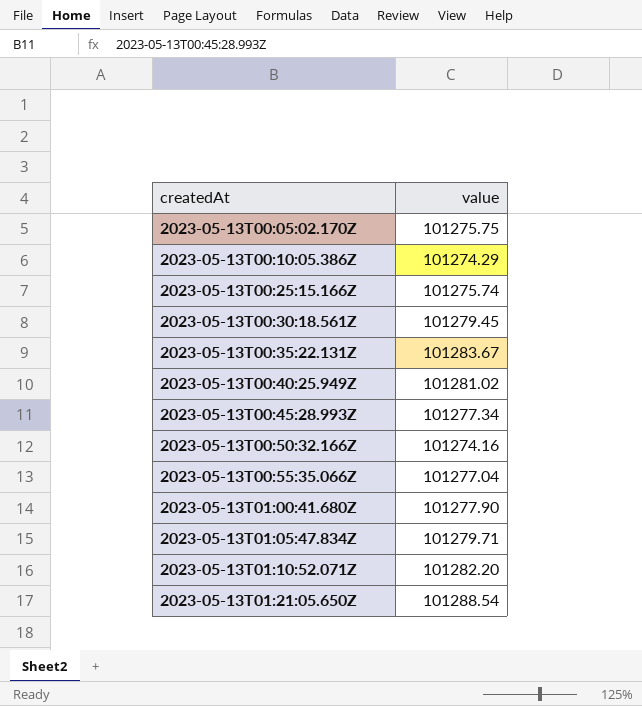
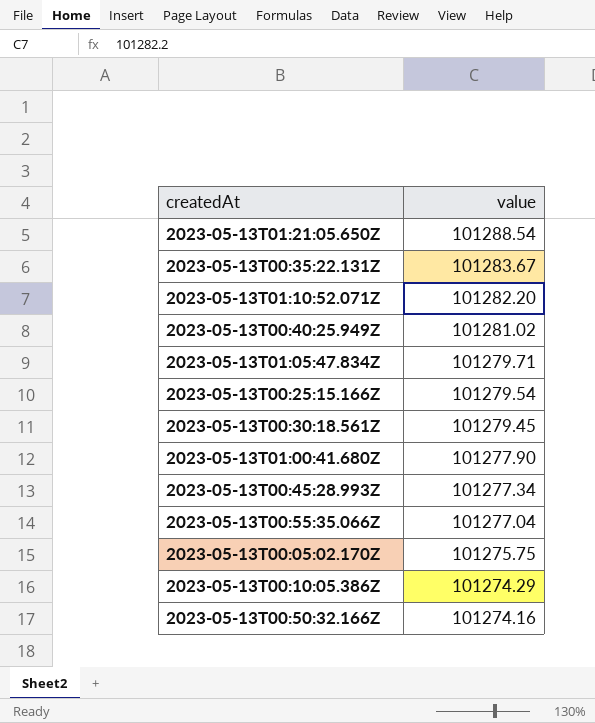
row order: createdAt ascending -> value descending
2023-05-13T00:25:15.166Z | value: 101275.74 -> 101279.54

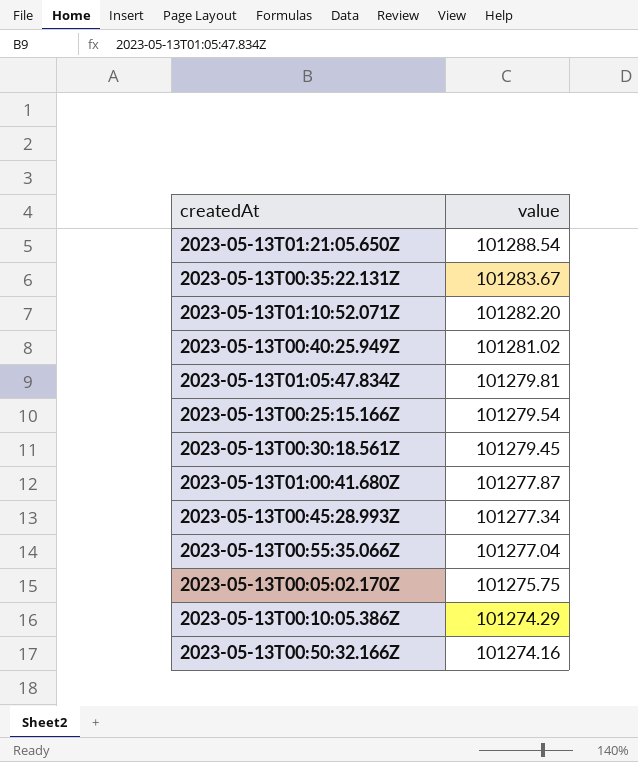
2023-05-13T01:05:47.834Z | value: 101279.71 -> 101279.81
2023-05-13T01:00:41.680Z | value: 101277.90 -> 101277.87

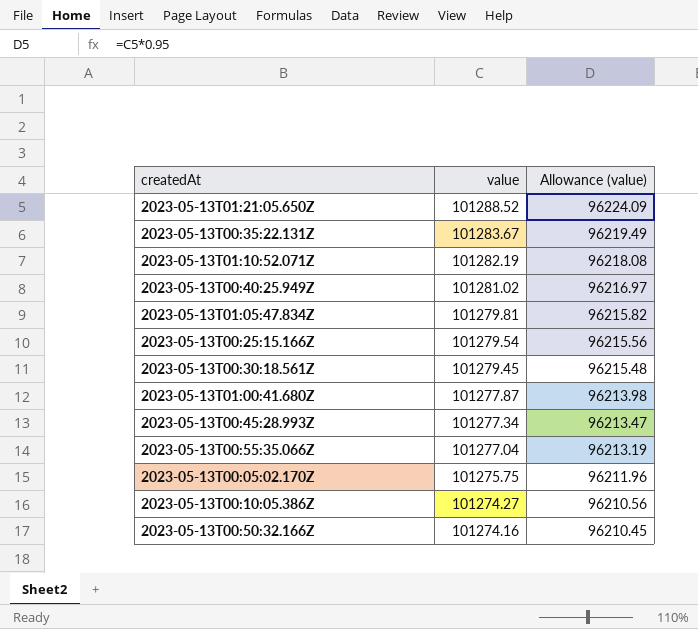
column Allowance (value) | formula: none -> [value] * 0.95
2023-05-13T01:21:05.650Z | value: 101288.54 -> 101288.52
2023-05-13T01:10:52.071Z | value: 101282.20 -> 101282.19
2023-05-13T00:10:05.386Z | value: 101274.29 -> 101274.27

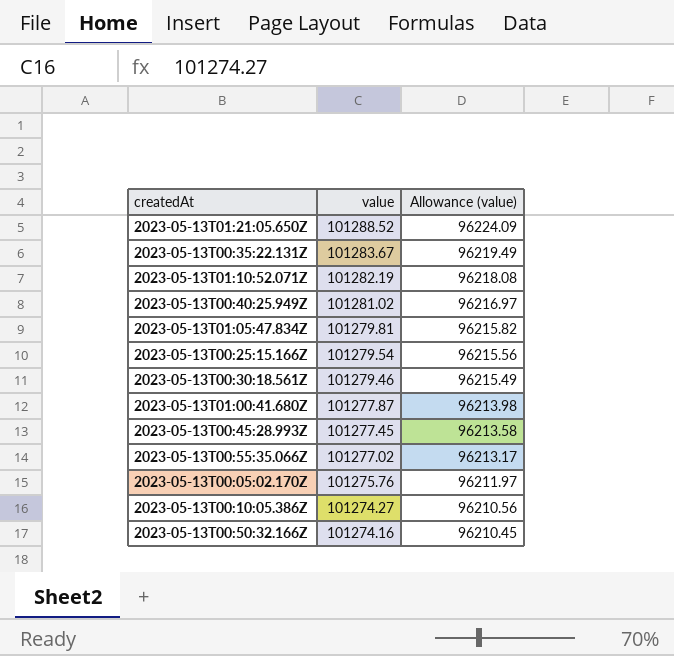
2023-05-13T00:30:18.561Z | value: 101279.45 -> 101279.46
2023-05-13T00:30:18.561Z | Allowance (value): 96215.48 -> 96215.49
2023-05-13T00:45:28.993Z | value: 101277.34 -> 101277.45
2023-05-13T00:45:28.993Z | Allowance (value): 96213.47 -> 96213.58
2023-05-13T00:55:35.066Z | value: 101277.04 -> 101277.02
2023-05-13T00:55:35.066Z | Allowance (value): 96213.19 -> 96213.17
2023-05-13T00:05:02.170Z | value: 101275.75 -> 101275.76
2023-05-13T00:05:02.170Z | Allowance (value): 96211.96 -> 96211.97

